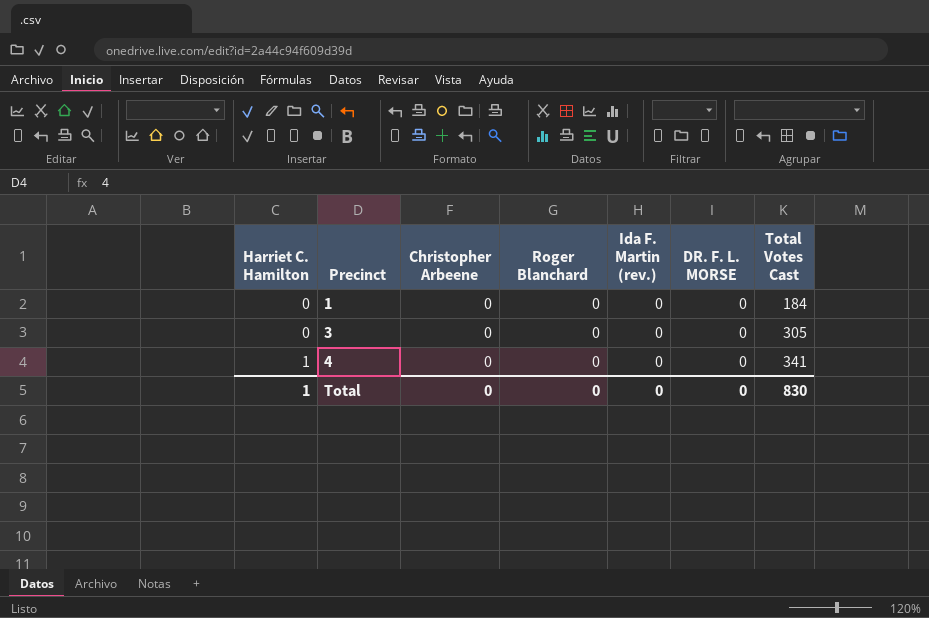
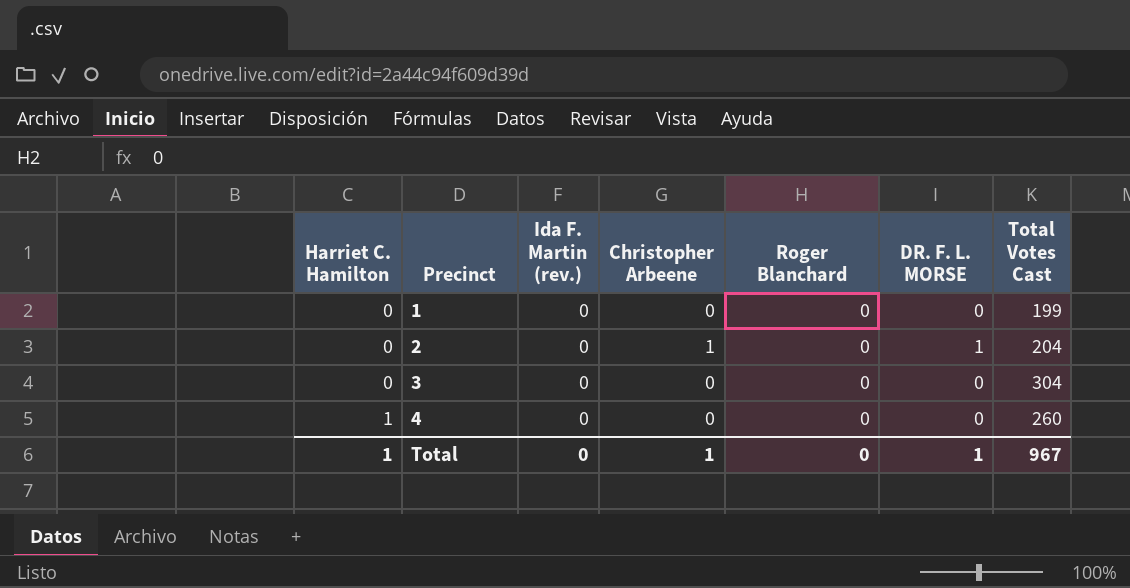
column Ida F. Martin (rev.) | position: 5 -> 3
1 | Total Votes Cast: 184 -> 199
row 2: none -> 0 | 0 | 1 | 0 | 1 | 204
3 | Total Votes Cast: 305 -> 304
4 | Total Votes Cast: 341 -> 260
Total | Christopher Arbeene: 0 -> 1
Total | DR. F. L. MORSE: 0 -> 1
Total | Total Votes Cast: 830 -> 967

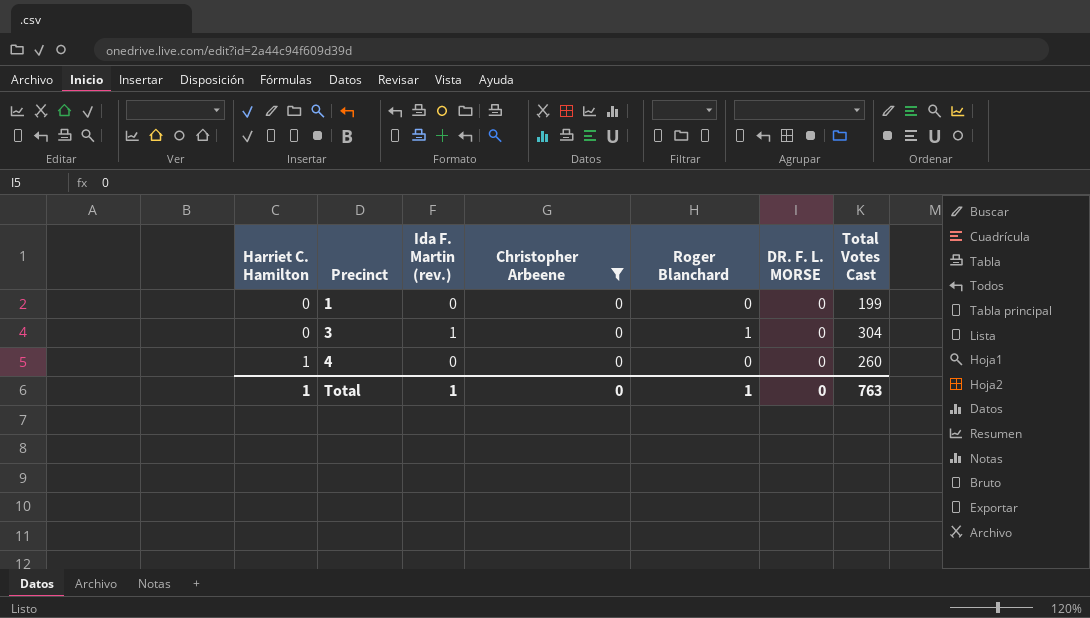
filter: none -> Christopher Arbeene = 0
3 | Ida F. Martin (rev.): 0 -> 1
3 | Roger Blanchard: 0 -> 1
Total | Ida F. Martin (rev.): 0 -> 1
Total | Christopher Arbeene: 1 -> 0
Total | Roger Blanchard: 0 -> 1
Total | DR. F. L. MORSE: 1 -> 0
Total | Total Votes Cast: 967 -> 763

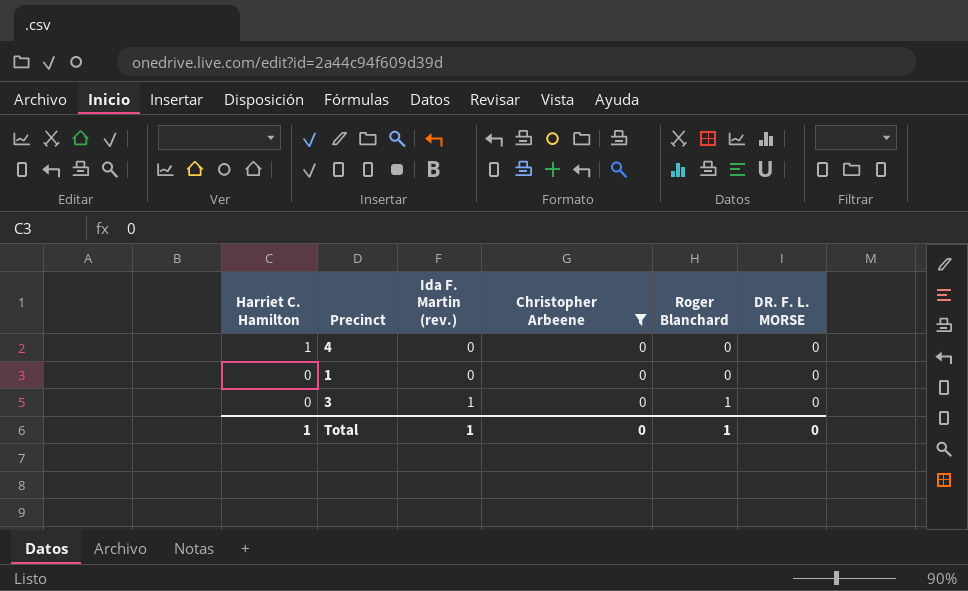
row order: Harriet C. Hamilton ascending -> Harriet C. Hamilton descending
column Total Votes Cast | position: 7 -> none

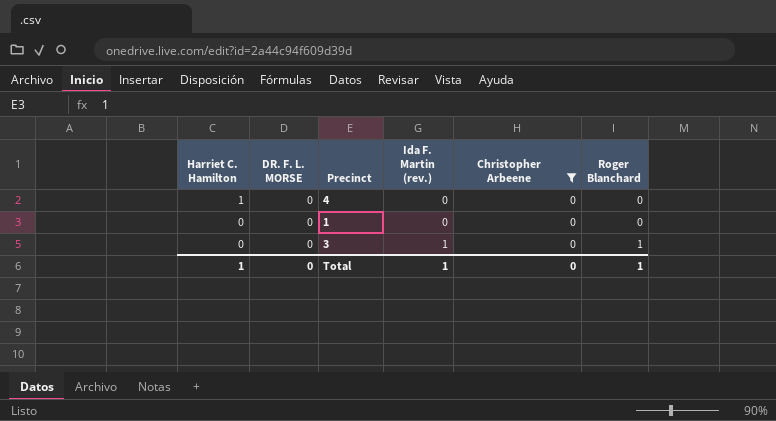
column DR. F. L. MORSE | position: 6 -> 2

